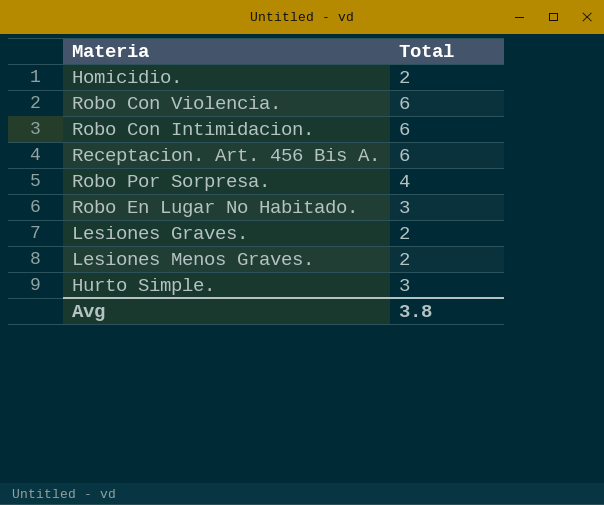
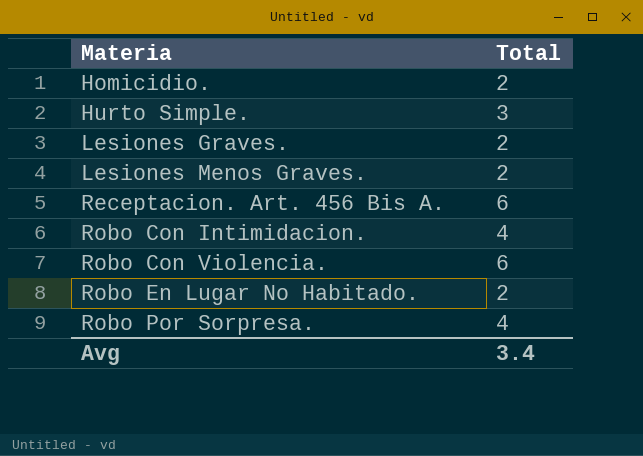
row order: none -> Materia ascending
Robo Con Intimidacion. | Total: 6 -> 4
Robo En Lugar No Habitado. | Total: 3 -> 2
Avg | Total: 3.8 -> 3.4

